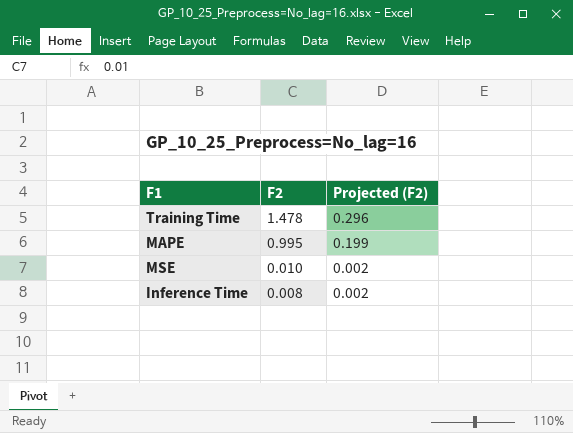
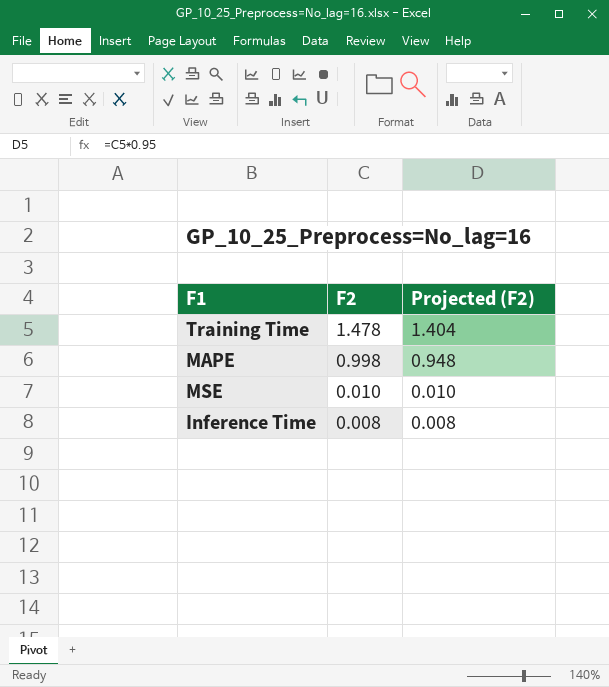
column Projected (F2) | formula: [F2] * 0.2 -> [F2] * 0.95
MAPE | F2: 0.995 -> 0.998

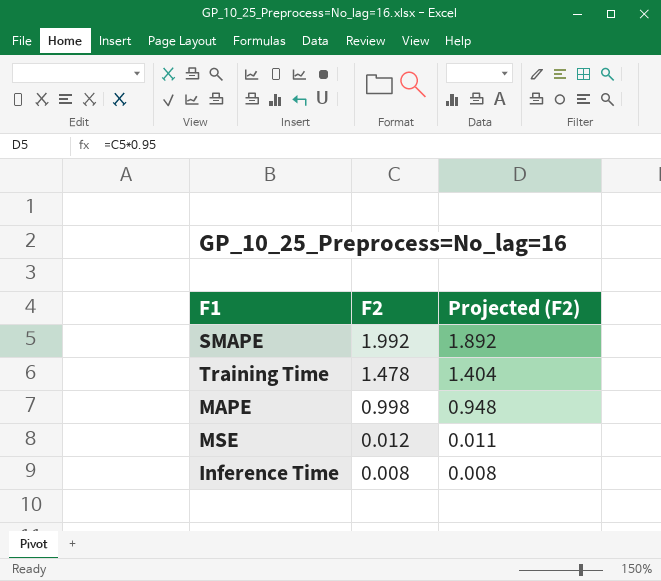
row SMAPE: none -> 1.992 | 1.892
MSE | F2: 0.010 -> 0.012
MSE | Projected (F2): 0.010 -> 0.011

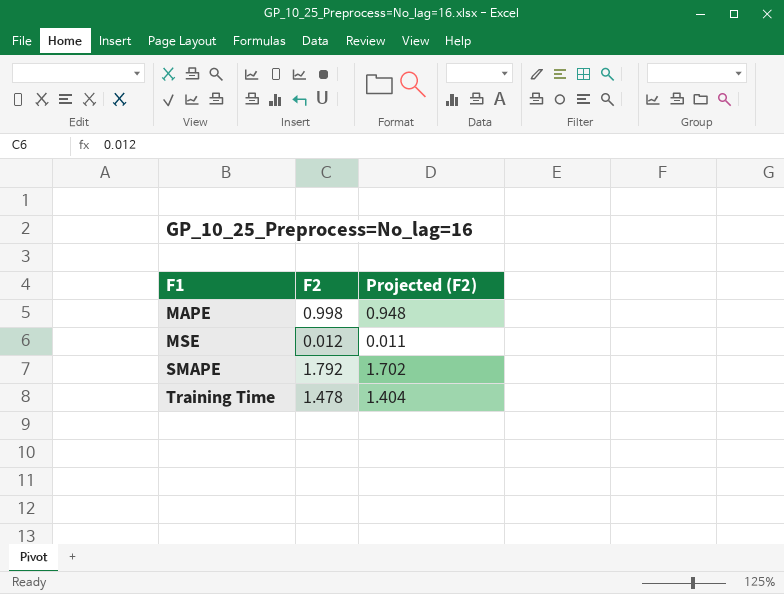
row order: F2 descending -> F1 ascending
row Inference Time: 0.008 | 0.008 -> none
SMAPE | F2: 1.992 -> 1.792
SMAPE | Projected (F2): 1.892 -> 1.702

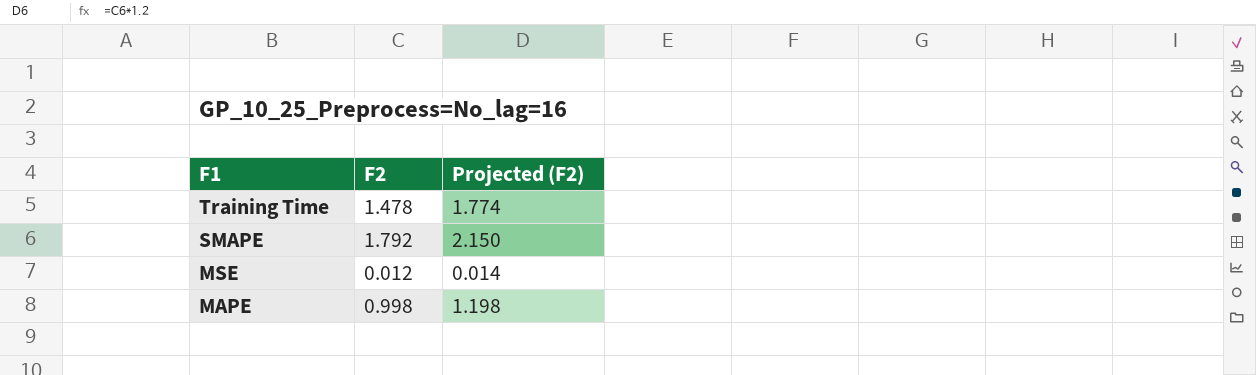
row order: F1 ascending -> F1 descending
column Projected (F2) | formula: [F2] * 0.95 -> [F2] * 1.2

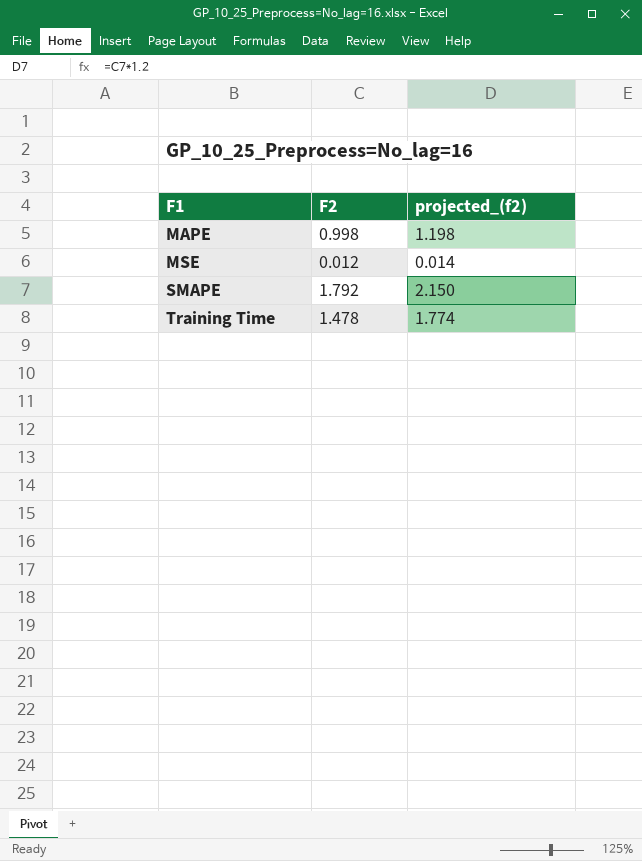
row order: F1 descending -> F1 ascending
column name: Projected (F2) -> projected_(f2)

